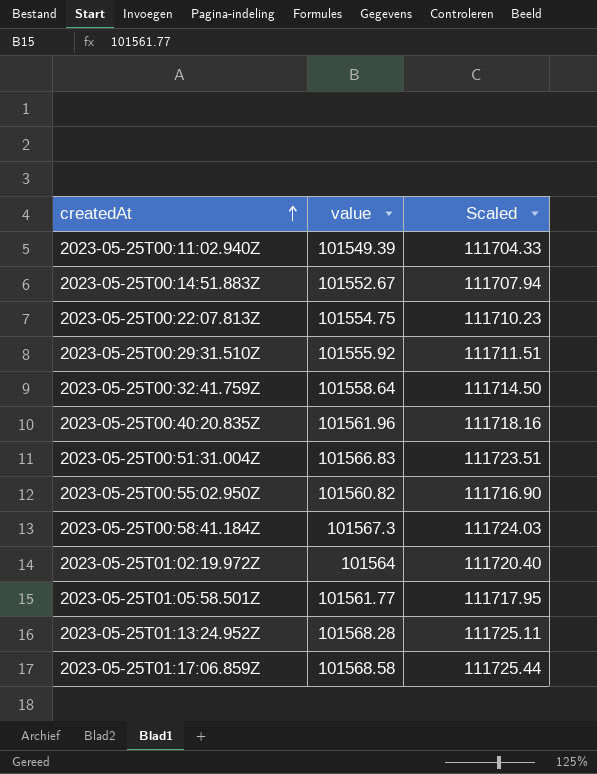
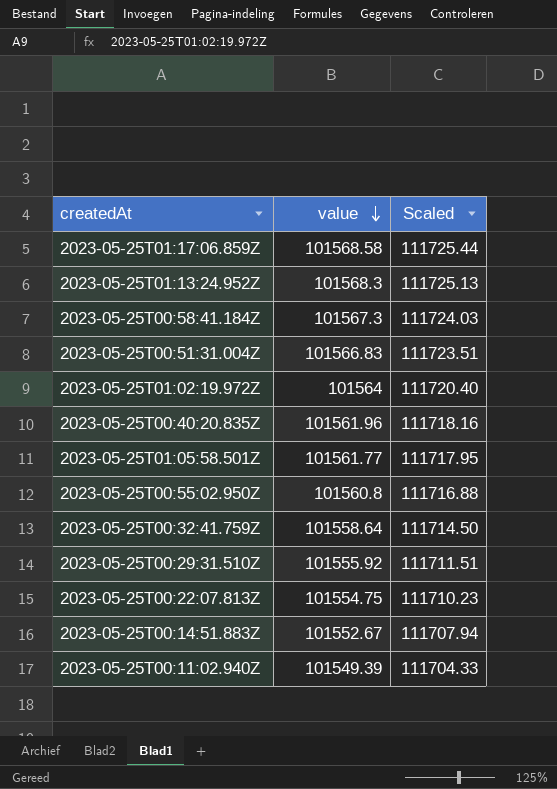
row order: createdAt ascending -> value descending
2023-05-25T01:13:24.952Z | value: 101568.28 -> 101568.3
2023-05-25T01:13:24.952Z | Scaled: 111725.11 -> 111725.13
2023-05-25T00:55:02.950Z | value: 101560.82 -> 101560.8
2023-05-25T00:55:02.950Z | Scaled: 111716.90 -> 111716.88

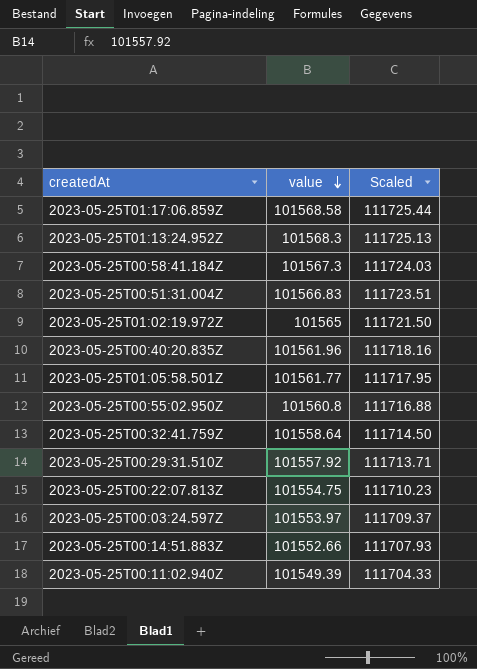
2023-05-25T01:02:19.972Z | value: 101564 -> 101565
2023-05-25T01:02:19.972Z | Scaled: 111720.40 -> 111721.50
2023-05-25T00:29:31.510Z | value: 101555.92 -> 101557.92
2023-05-25T00:29:31.510Z | Scaled: 111711.51 -> 111713.71
row 2023-05-25T00:03:24.597Z: none -> 101553.97 | 111709.37
2023-05-25T00:14:51.883Z | value: 101552.67 -> 101552.66
2023-05-25T00:14:51.883Z | Scaled: 111707.94 -> 111707.93

